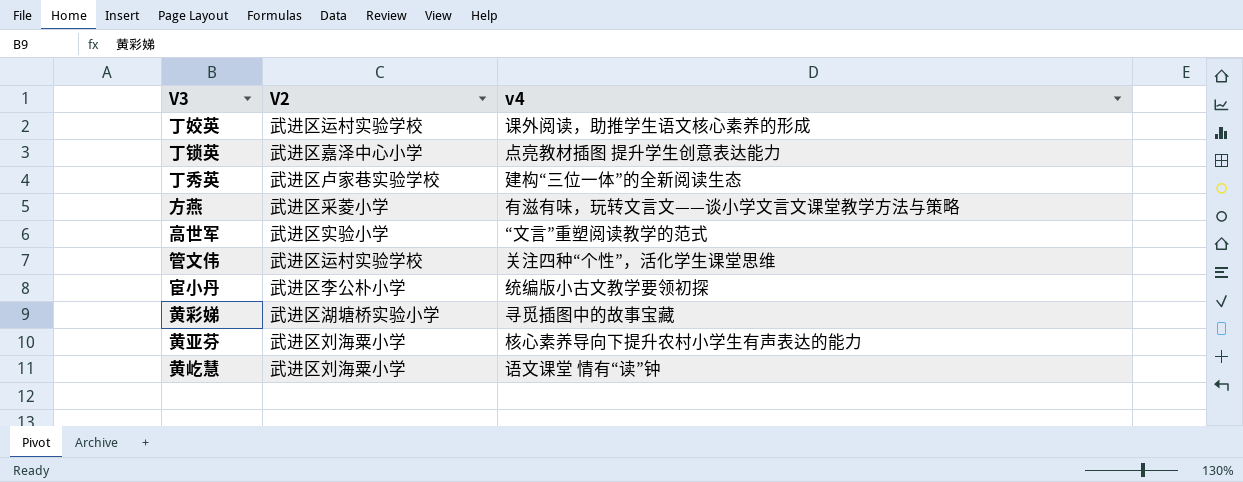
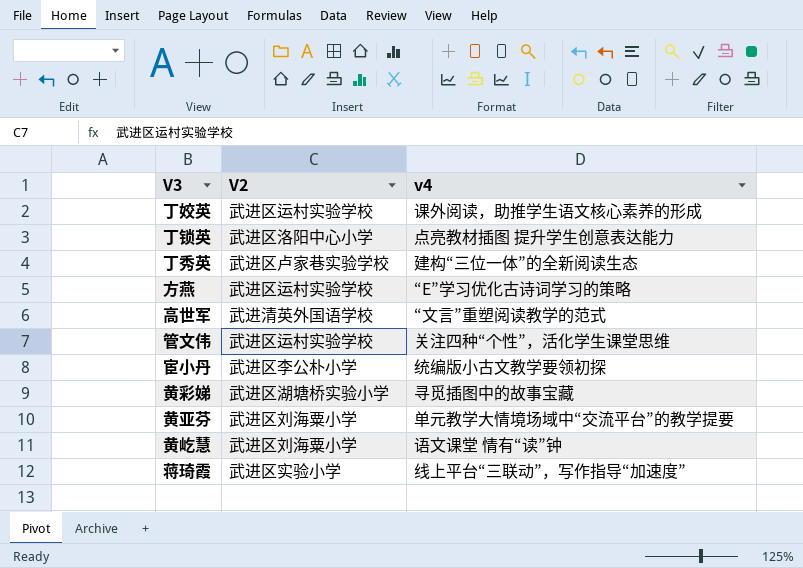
丁锁英 | V2: 武进区嘉泽中心小学 -> 武进区洛阳中心小学
方燕 | V2: 武进区采菱小学 -> 武进区运村实验学校
方燕 | v4: 有滋有味，玩转文言文——谈小学文言文课堂教学方法与策略 -> “E”学习优化古诗词学习的策略
高世军 | V2: 武进区实验小学 -> 武进清英外国语学校
黄亚芬 | v4: 核心素养导向下提升农村小学生有声表达的能力 -> 单元教学大情境场域中“交流平台”的教学提要
row 蒋琦霞: none -> 武进区实验小学 | 线上平台“三联动”，写作指导“加速度”

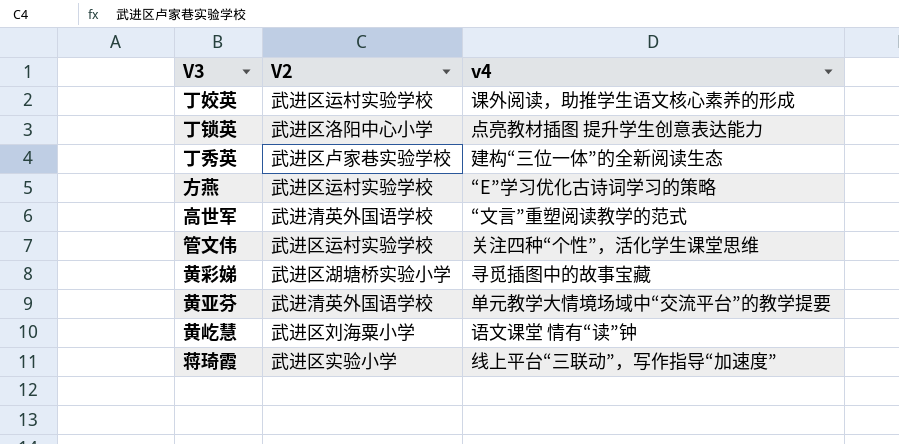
row 宦小丹: 武进区李公朴小学 | 统编版小古文教学要领初探 -> none
黄亚芬 | V2: 武进区刘海粟小学 -> 武进清英外国语学校

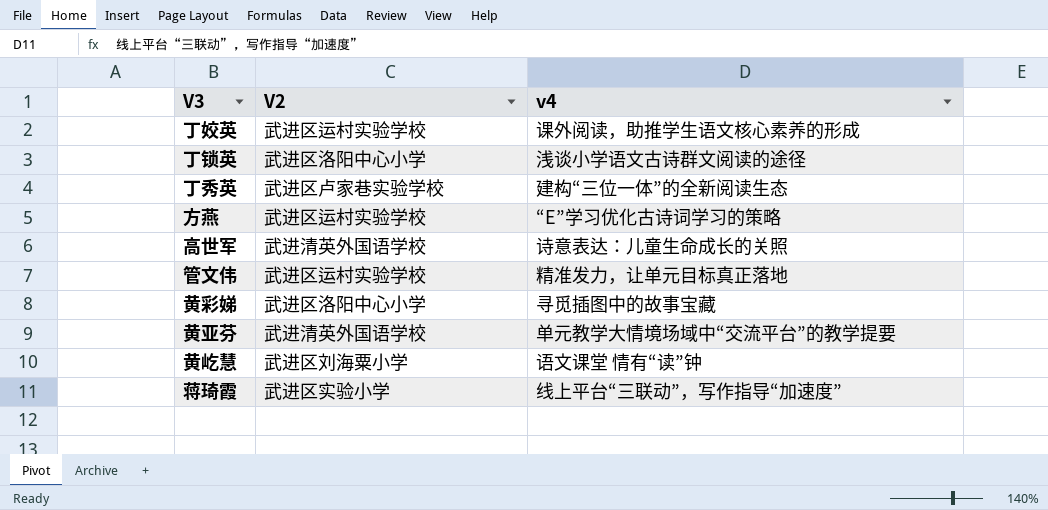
丁锁英 | v4: 点亮教材插图 提升学生创意表达能力 -> 浅谈小学语文古诗群文阅读的途径
高世军 | v4: “文言”重塑阅读教学的范式 -> 诗意表达：儿童生命成长的关照
管文伟 | v4: 关注四种“个性”，活化学生课堂思维 -> 精准发力，让单元目标真正落地
黄彩娣 | V2: 武进区湖塘桥实验小学 -> 武进区洛阳中心小学

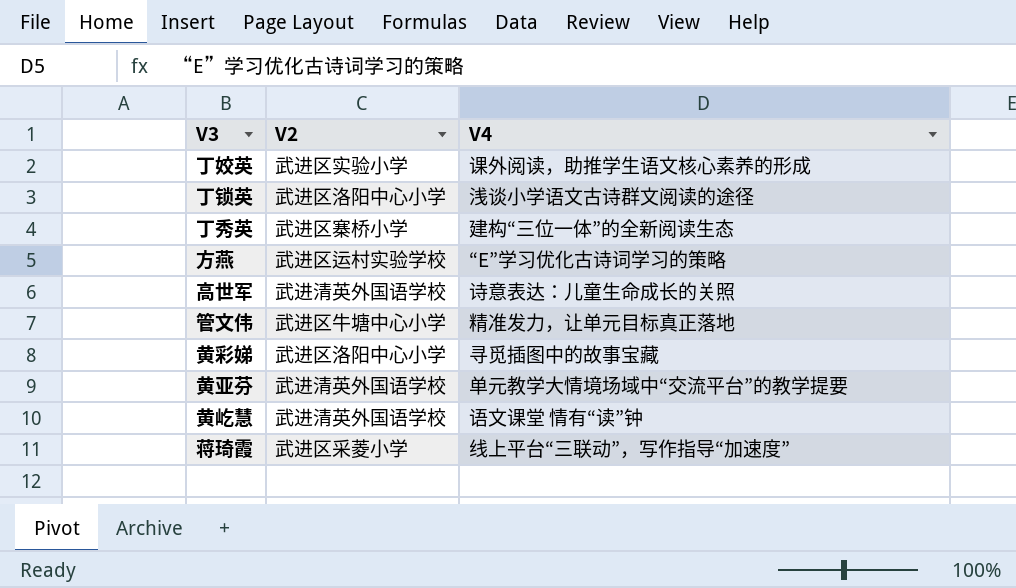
column name: v4 -> V4
丁姣英 | V2: 武进区运村实验学校 -> 武进区实验小学
丁秀英 | V2: 武进区卢家巷实验学校 -> 武进区寨桥小学
管文伟 | V2: 武进区运村实验学校 -> 武进区牛塘中心小学
黄屹慧 | V2: 武进区刘海粟小学 -> 武进清英外国语学校
蒋琦霞 | V2: 武进区实验小学 -> 武进区采菱小学

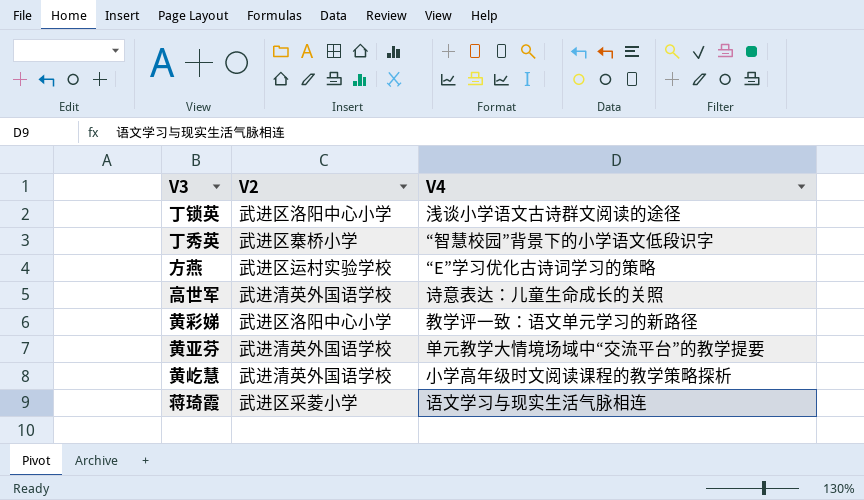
row 丁姣英: 武进区实验小学 | 课外阅读，助推学生语文核心素养的形成 -> none
row 管文伟: 武进区牛塘中心小学 | 精准发力，让单元目标真正落地 -> none
丁秀英 | V4: 建构“三位一体”的全新阅读生态 -> “智慧校园”背景下的小学语文低段识字
黄彩娣 | V4: 寻觅插图中的故事宝藏 -> 教学评一致：语文单元学习的新路径
黄屹慧 | V4: 语文课堂 情有“读”钟 -> 小学高年级时文阅读课程的教学策略探析
蒋琦霞 | V4: 线上平台“三联动”，写作指导“加速度” -> 语文学习与现实生活气脉相连

